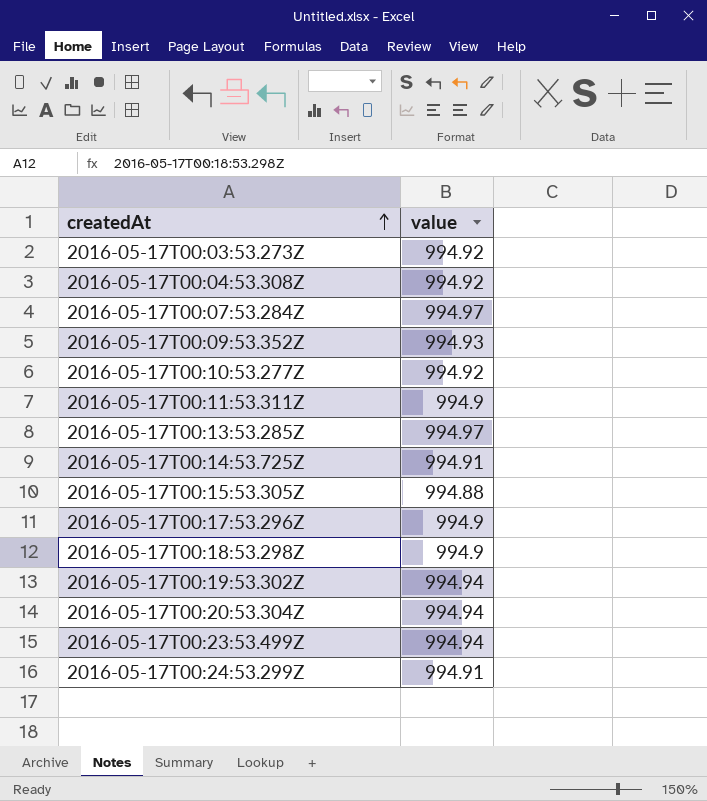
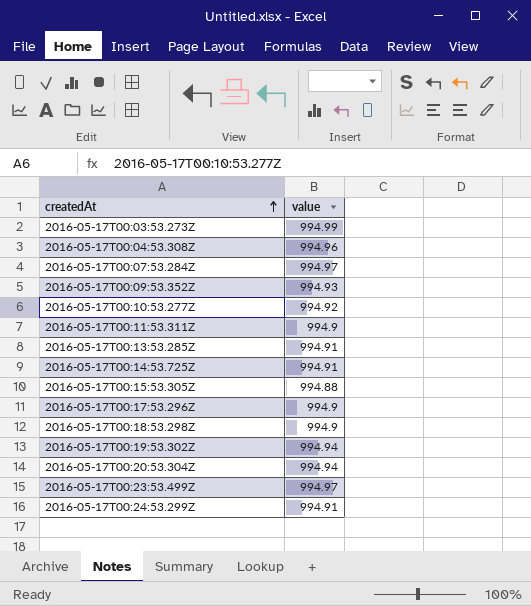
2016-05-17T00:03:53.273Z | value: 994.92 -> 994.99
2016-05-17T00:04:53.308Z | value: 994.92 -> 994.96
2016-05-17T00:13:53.285Z | value: 994.97 -> 994.91
2016-05-17T00:23:53.499Z | value: 994.94 -> 994.97

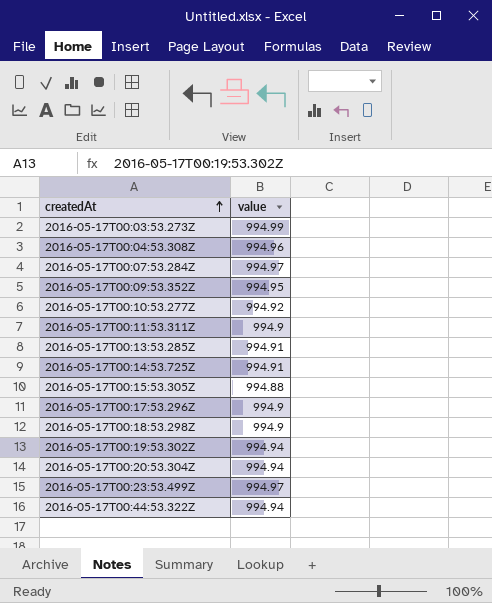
row 2016-05-17T00:24:53.299Z: 994.91 -> none
2016-05-17T00:09:53.352Z | value: 994.93 -> 994.95
row 2016-05-17T00:44:53.322Z: none -> 994.94

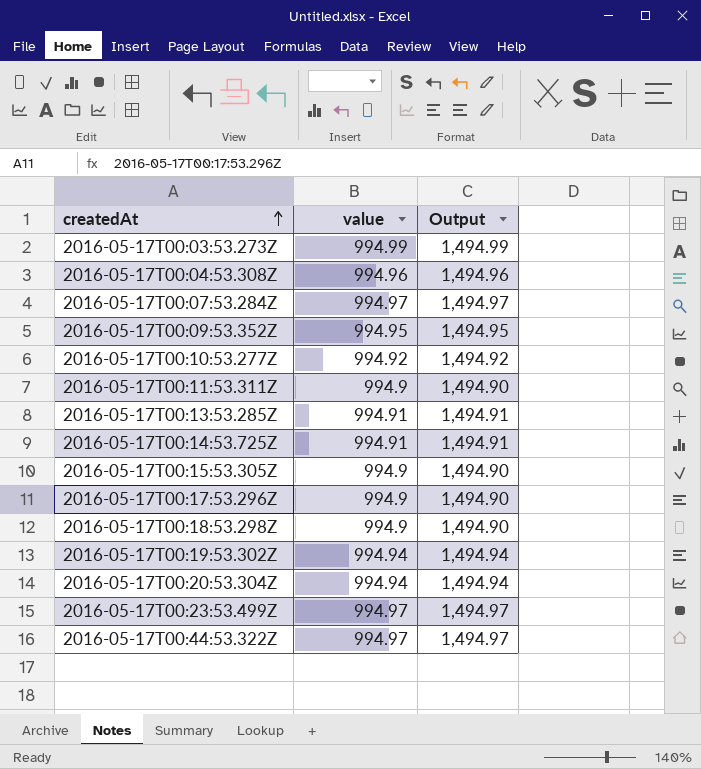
column Output | formula: none -> [value] + 500
2016-05-17T00:15:53.305Z | value: 994.88 -> 994.9
2016-05-17T00:44:53.322Z | value: 994.94 -> 994.97

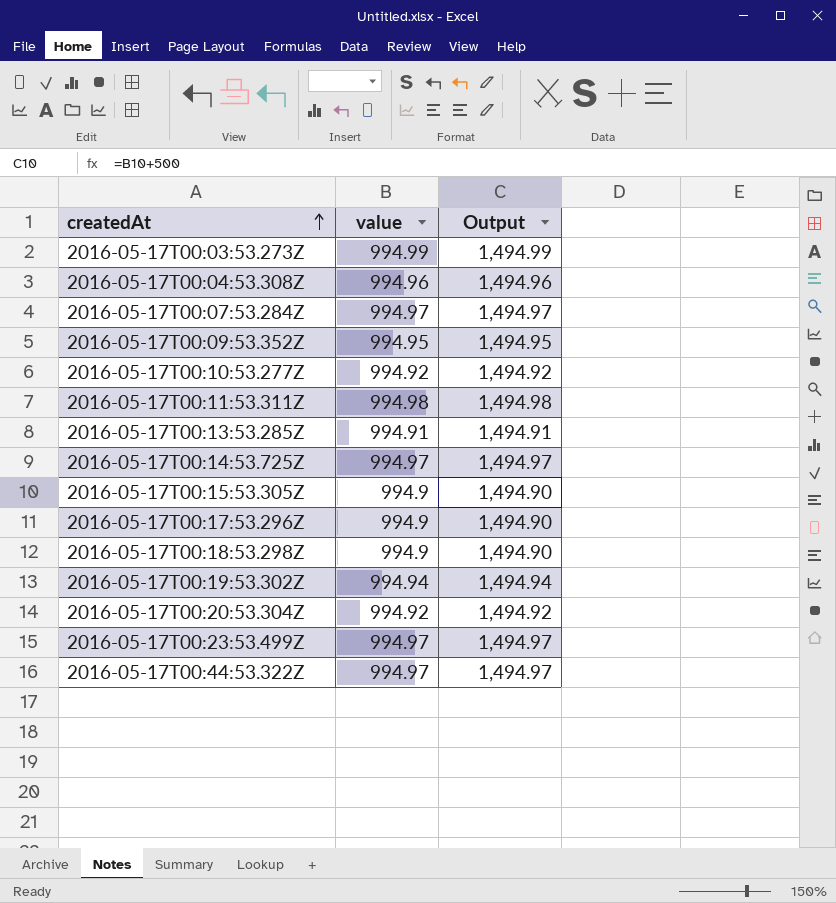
2016-05-17T00:11:53.311Z | value: 994.9 -> 994.98
2016-05-17T00:11:53.311Z | Output: 1,494.90 -> 1,494.98
2016-05-17T00:14:53.725Z | value: 994.91 -> 994.97
2016-05-17T00:14:53.725Z | Output: 1,494.91 -> 1,494.97
2016-05-17T00:20:53.304Z | value: 994.94 -> 994.92
2016-05-17T00:20:53.304Z | Output: 1,494.94 -> 1,494.92

